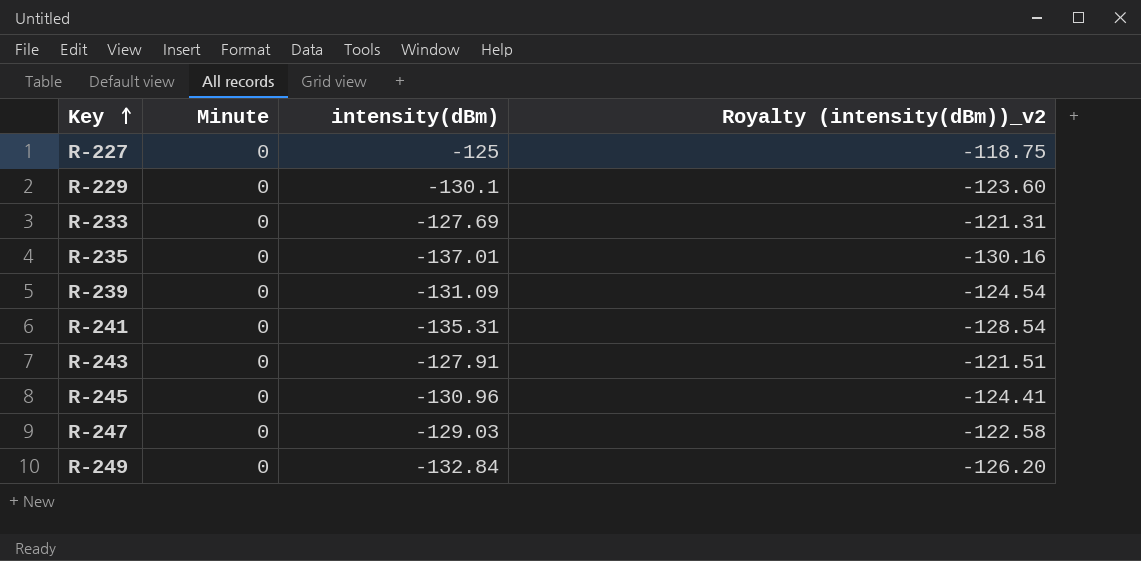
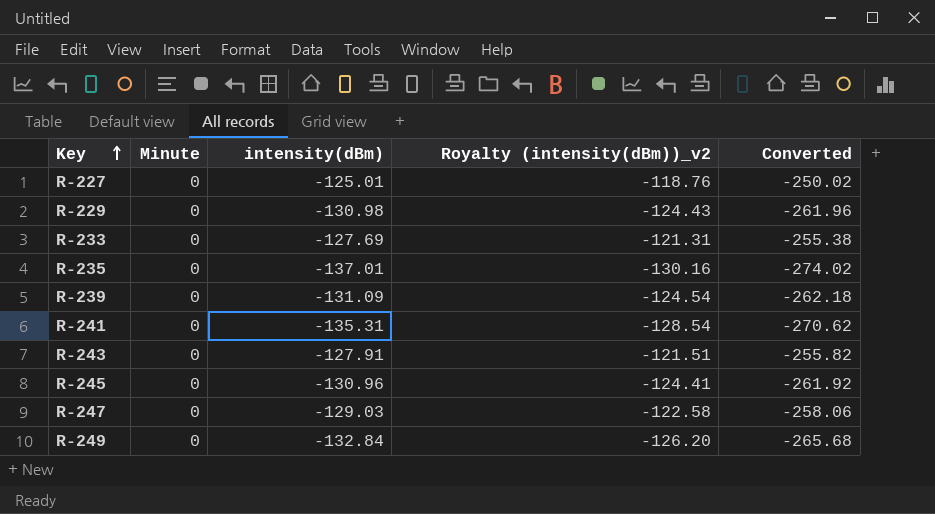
column Converted | formula: none -> [intensity(dBm)] * 2
R-227 | intensity(dBm): -125 -> -125.01
R-227 | Royalty (intensity(dBm))_v2: -118.75 -> -118.76
R-229 | intensity(dBm): -130.1 -> -130.98
R-229 | Royalty (intensity(dBm))_v2: -123.60 -> -124.43

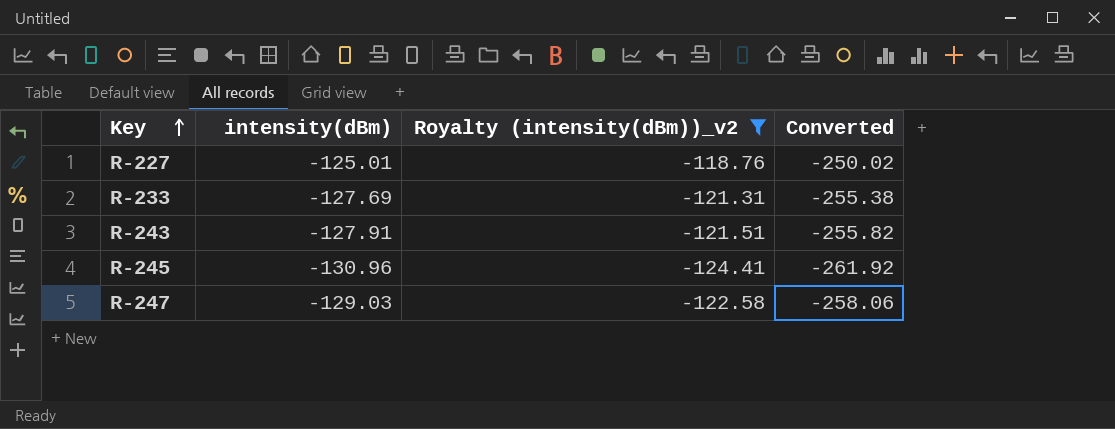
filter: none -> Royalty (intensity(dBm))_v2 >= -124.41
column Minute | position: 2 -> none

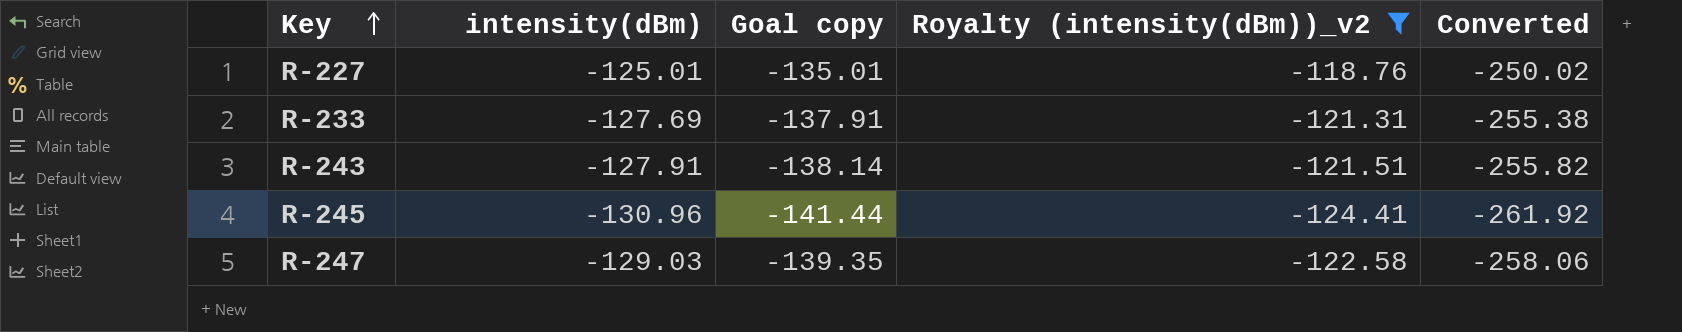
column Goal copy | formula: none -> [intensity(dBm)] * 1.08

